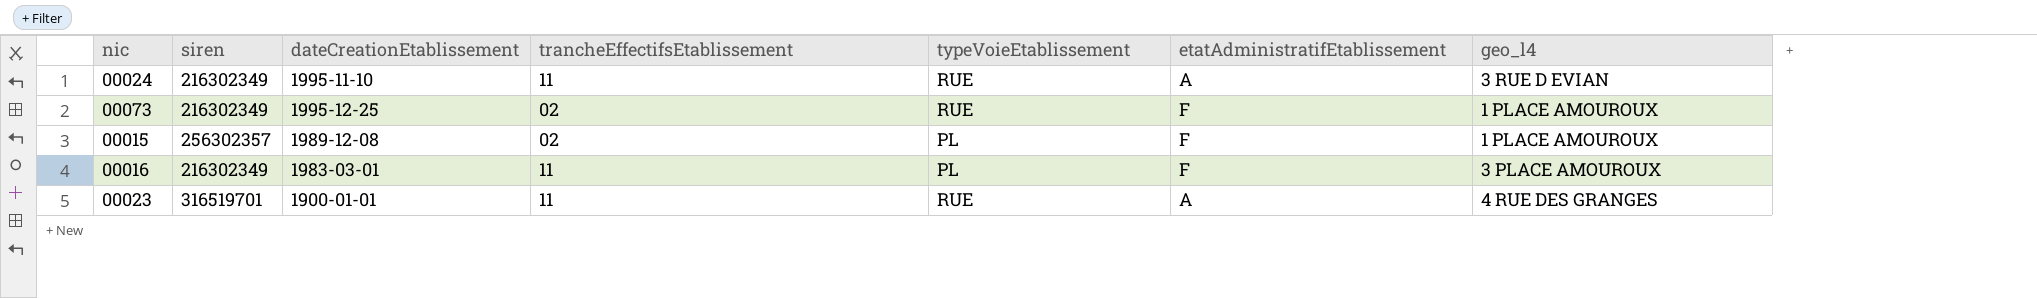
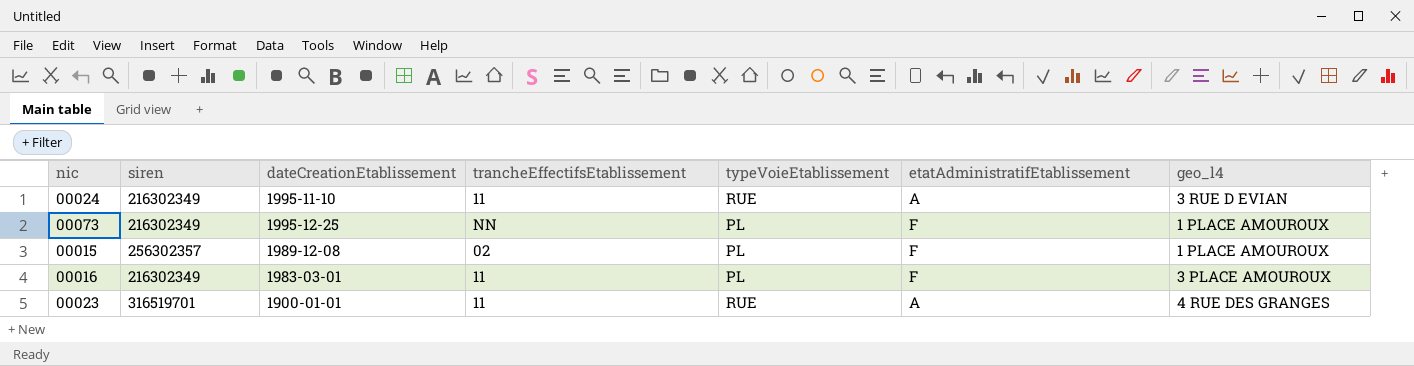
00073 | trancheEffectifsEtablissement: 02 -> NN
00073 | typeVoieEtablissement: RUE -> PL

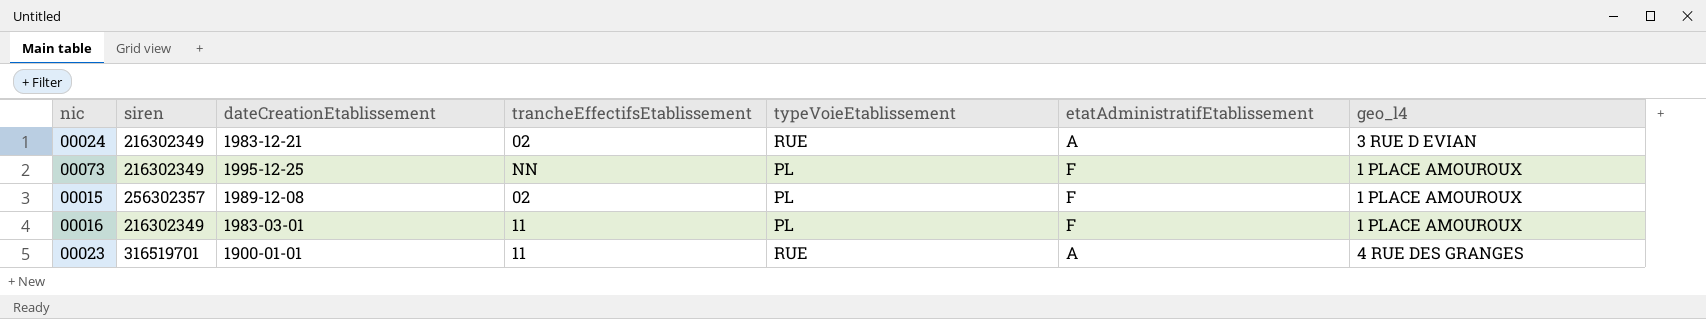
00024 | dateCreationEtablissement: 1995-11-10 -> 1983-12-21
00024 | trancheEffectifsEtablissement: 11 -> 02
00016 | geo_l4: 3 PLACE AMOUROUX -> 1 PLACE AMOUROUX

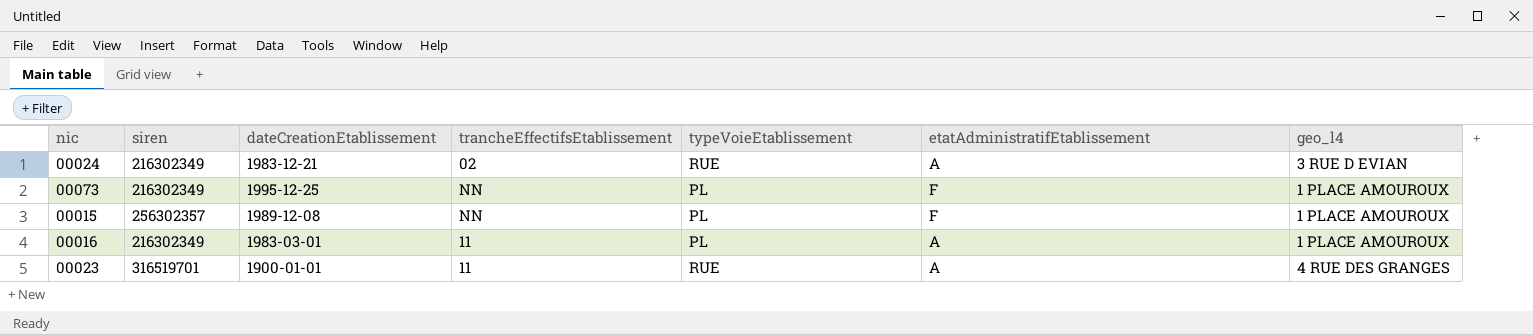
00015 | trancheEffectifsEtablissement: 02 -> NN
00016 | etatAdministratifEtablissement: F -> A

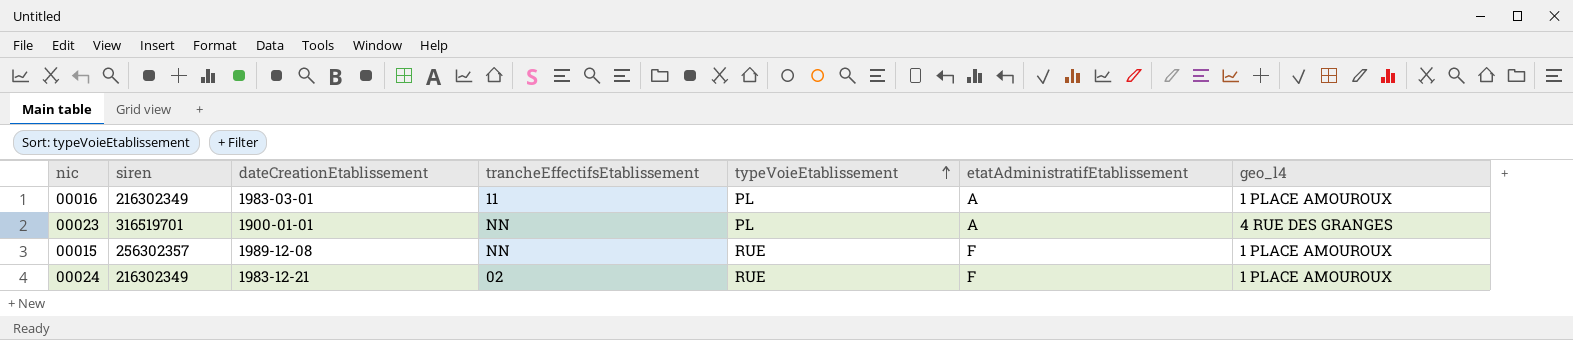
row order: none -> typeVoieEtablissement ascending
row 00073: 216302349 | 1995-12-25 | NN | PL | F | 1 PLACE AMOUROUX -> none
00023 | trancheEffectifsEtablissement: 11 -> NN
00023 | typeVoieEtablissement: RUE -> PL
00015 | typeVoieEtablissement: PL -> RUE
00024 | etatAdministratifEtablissement: A -> F
00024 | geo_l4: 3 RUE D EVIAN -> 1 PLACE AMOUROUX

